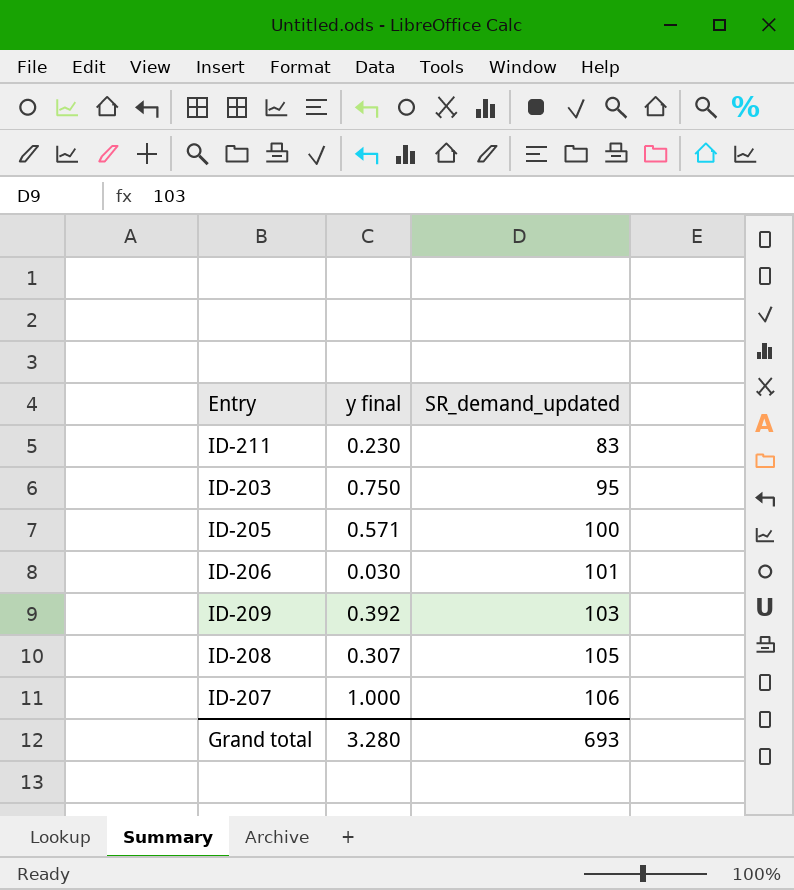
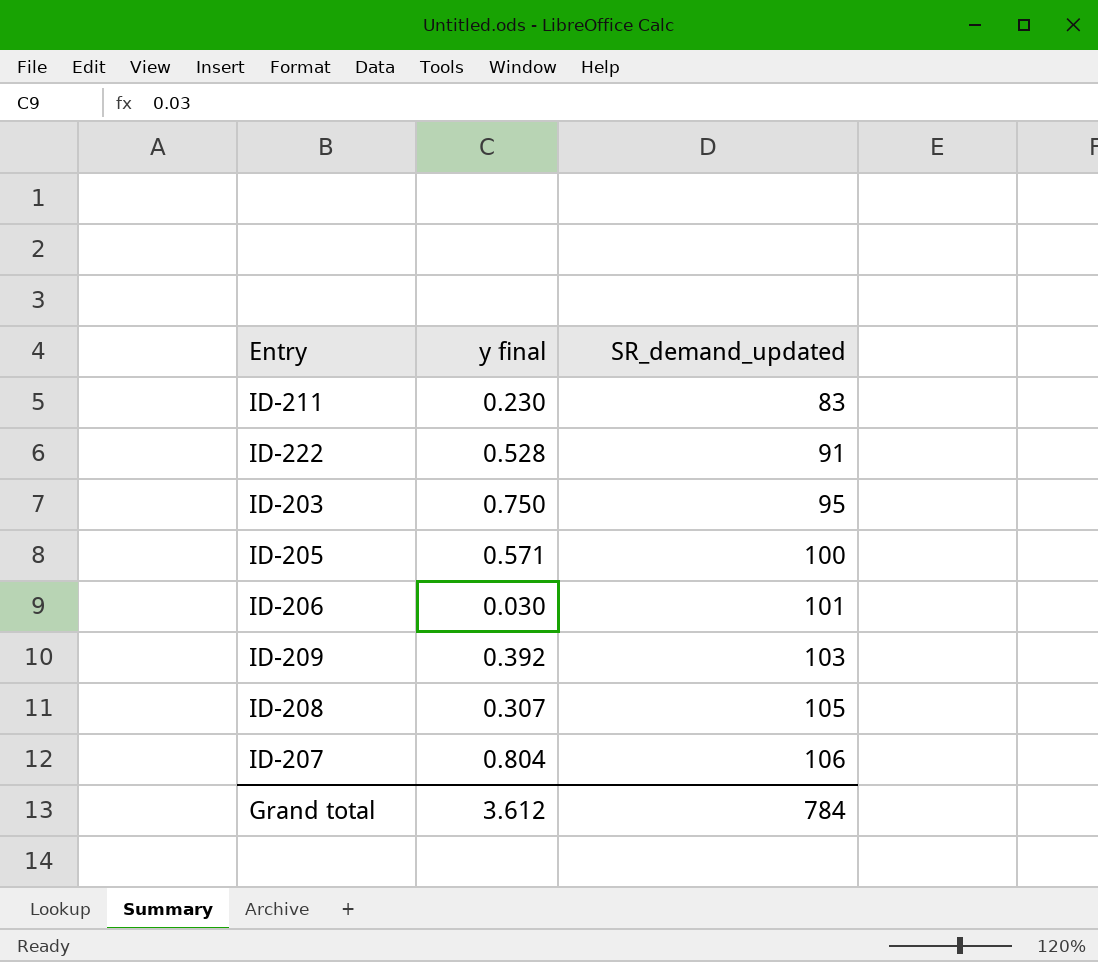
row ID-222: none -> 0.528 | 91
ID-207 | y final: 1.000 -> 0.804
Grand total | y final: 3.280 -> 3.612
Grand total | SR_demand_updated: 693 -> 784

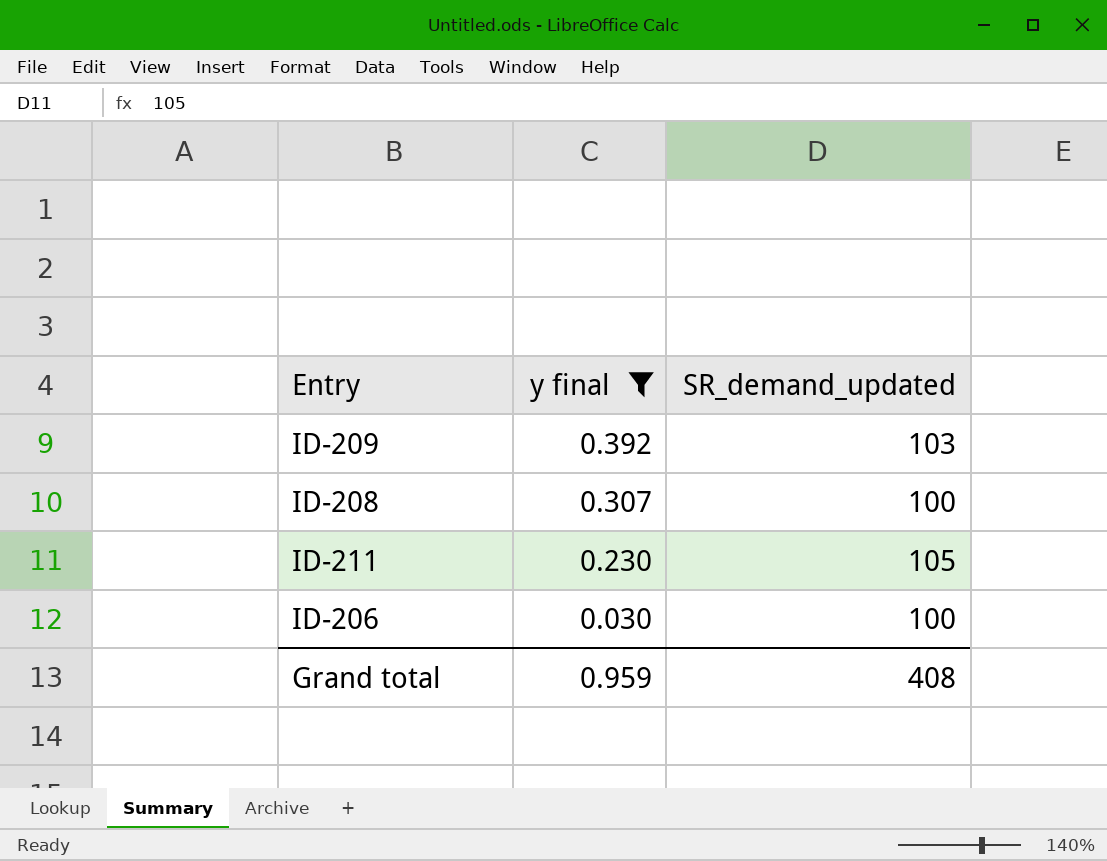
filter: none -> y final <= 0.392
row order: SR_demand_updated ascending -> y final descending
ID-208 | SR_demand_updated: 105 -> 100
ID-211 | SR_demand_updated: 83 -> 105
ID-206 | SR_demand_updated: 101 -> 100
Grand total | y final: 3.612 -> 0.959
Grand total | SR_demand_updated: 784 -> 408

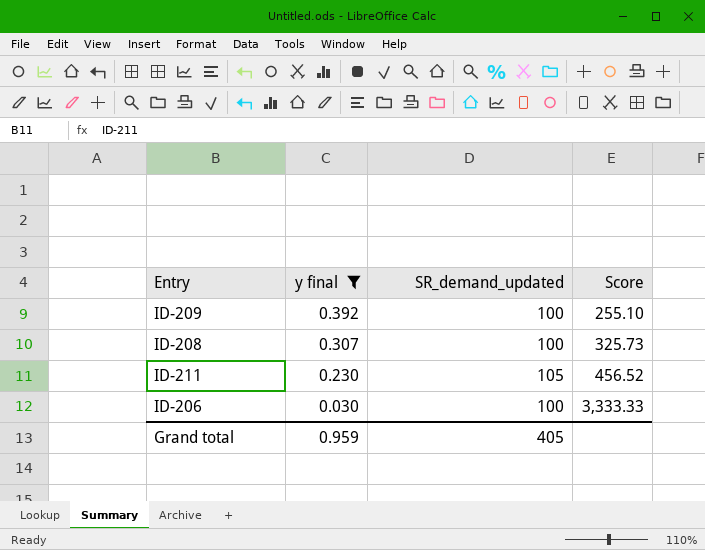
column Score | formula: none -> [SR_demand_updated] / [y final]
ID-209 | SR_demand_updated: 103 -> 100
Grand total | SR_demand_updated: 408 -> 405

